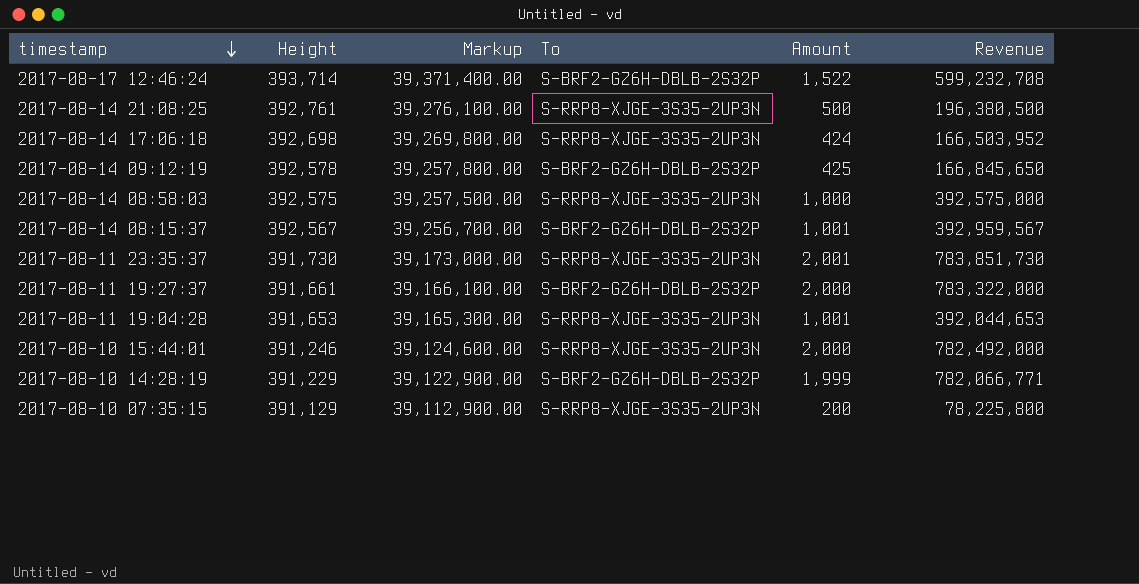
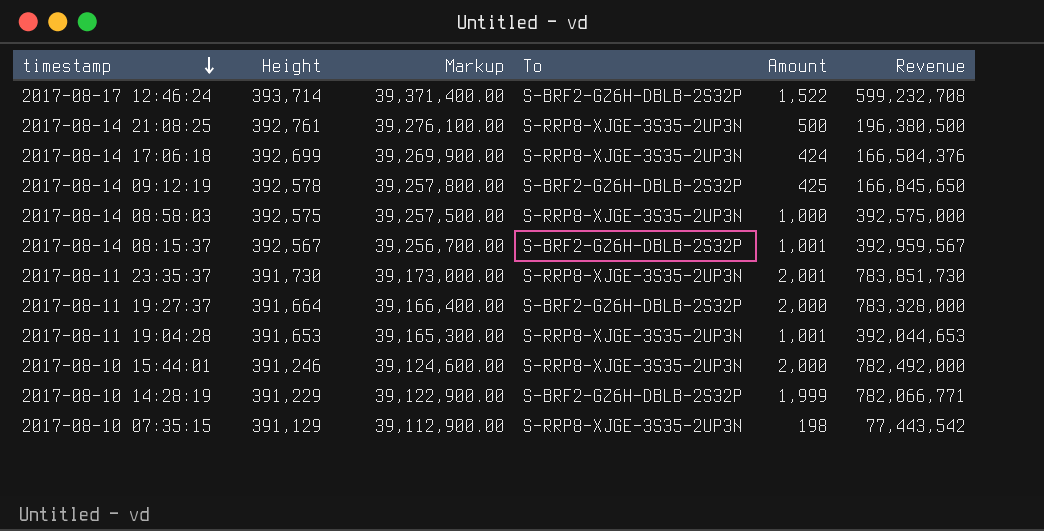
2017-08-14 17:06:18 | Height: 392,698 -> 392,699
2017-08-14 17:06:18 | Markup: 39,269,800.00 -> 39,269,900.00
2017-08-14 17:06:18 | Revenue: 166,503,952 -> 166,504,376
2017-08-11 19:27:37 | Height: 391,661 -> 391,664
2017-08-11 19:27:37 | Markup: 39,166,100.00 -> 39,166,400.00
2017-08-11 19:27:37 | Revenue: 783,322,000 -> 783,328,000
2017-08-10 07:35:15 | Amount: 200 -> 198
2017-08-10 07:35:15 | Revenue: 78,225,800 -> 77,443,542

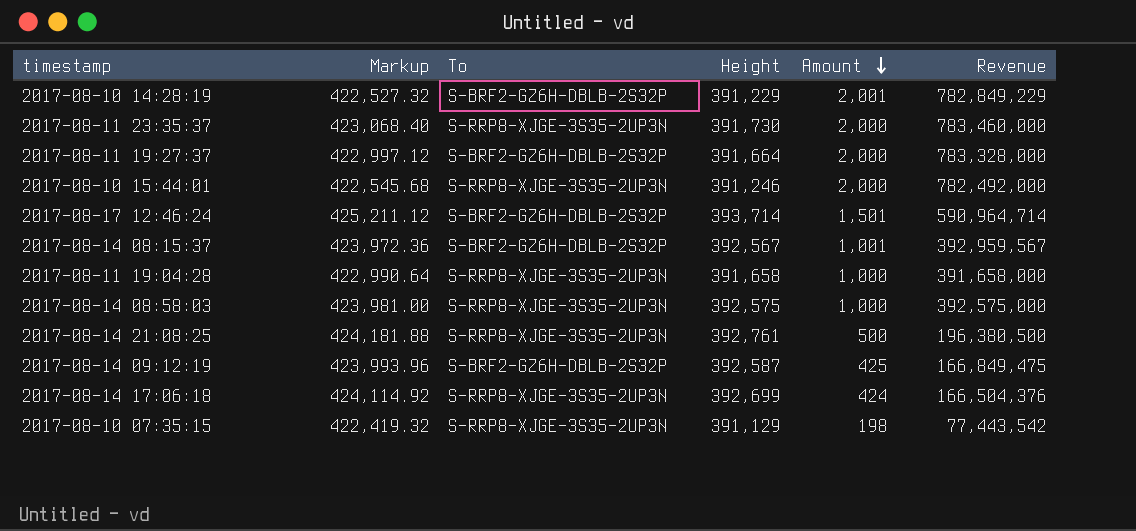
row order: timestamp descending -> Amount descending
column Markup | formula: [Height] * 100 -> [Height] * 1.08
column Height | position: 2 -> 4
2017-08-10 14:28:19 | Amount: 1,999 -> 2,001
2017-08-10 14:28:19 | Revenue: 782,066,771 -> 782,849,229
2017-08-11 23:35:37 | Amount: 2,001 -> 2,000
2017-08-11 23:35:37 | Revenue: 783,851,730 -> 783,460,000
2017-08-17 12:46:24 | Amount: 1,522 -> 1,501
2017-08-17 12:46:24 | Revenue: 599,232,708 -> 590,964,714
2017-08-11 19:04:28 | Height: 391,653 -> 391,658
2017-08-11 19:04:28 | Amount: 1,001 -> 1,000
2017-08-11 19:04:28 | Revenue: 392,044,653 -> 391,658,000
2017-08-14 09:12:19 | Height: 392,578 -> 392,587
2017-08-14 09:12:19 | Revenue: 166,845,650 -> 166,849,475

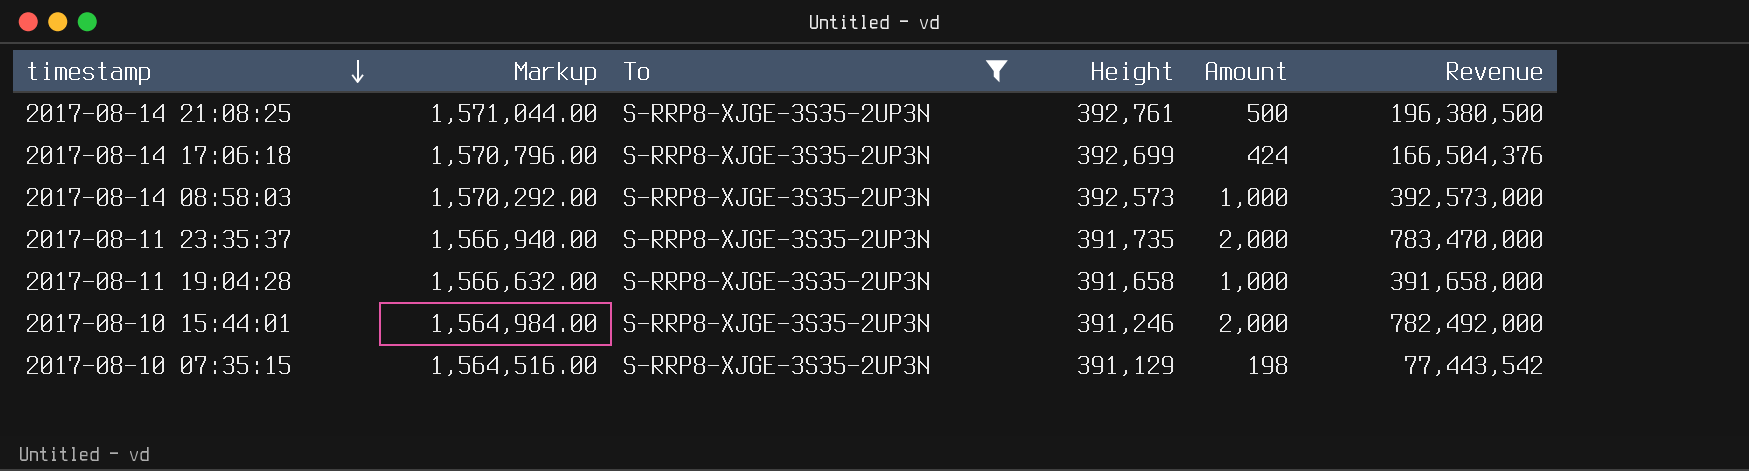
filter: none -> To = S-RRP8-XJGE-3S35-2UP3N
row order: Amount descending -> timestamp descending
column Markup | formula: [Height] * 1.08 -> [Height] * 4
2017-08-14 08:58:03 | Height: 392,575 -> 392,573
2017-08-14 08:58:03 | Revenue: 392,575,000 -> 392,573,000
2017-08-11 23:35:37 | Height: 391,730 -> 391,735
2017-08-11 23:35:37 | Revenue: 783,460,000 -> 783,470,000

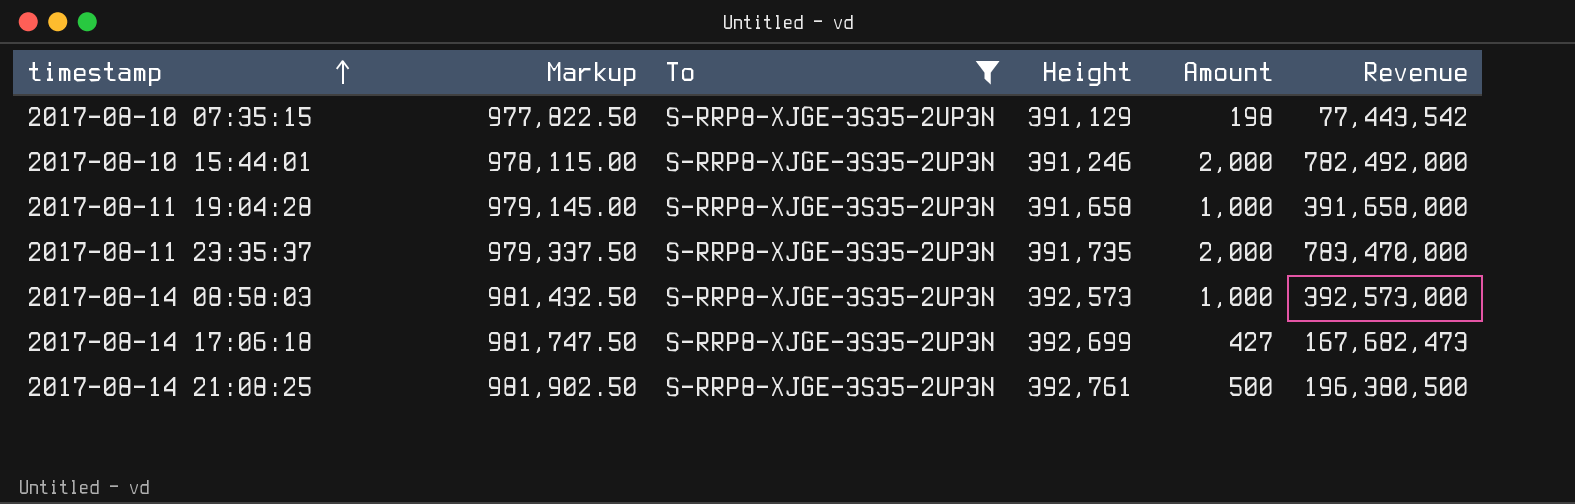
row order: timestamp descending -> timestamp ascending
column Markup | formula: [Height] * 4 -> [Height] * 2.5
2017-08-14 17:06:18 | Amount: 424 -> 427
2017-08-14 17:06:18 | Revenue: 166,504,376 -> 167,682,473

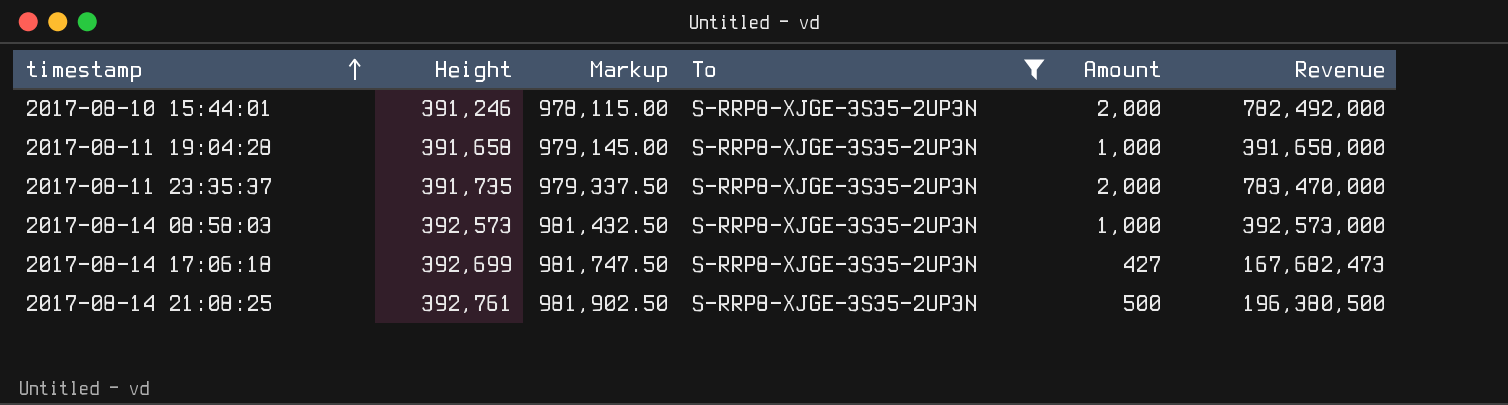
column Height | position: 4 -> 2
row 2017-08-10 07:35:15: 977,822.50 | S-RRP8-XJGE-3S35-2UP3N | 391,129 | 198 | 77,443,542 -> none

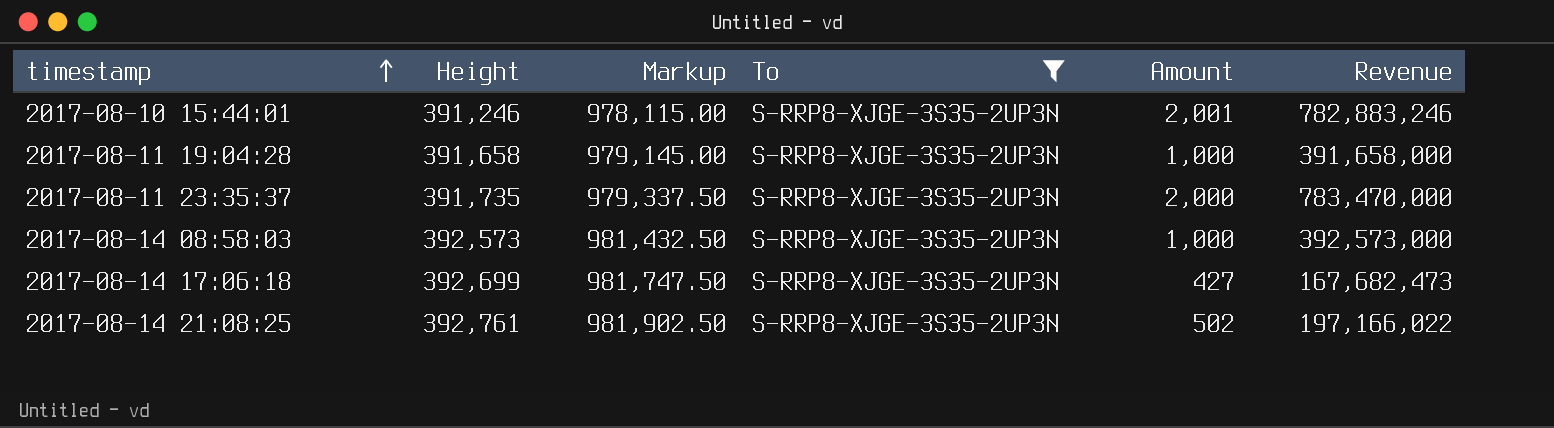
2017-08-10 15:44:01 | Amount: 2,000 -> 2,001
2017-08-10 15:44:01 | Revenue: 782,492,000 -> 782,883,246
2017-08-14 21:08:25 | Amount: 500 -> 502
2017-08-14 21:08:25 | Revenue: 196,380,500 -> 197,166,022

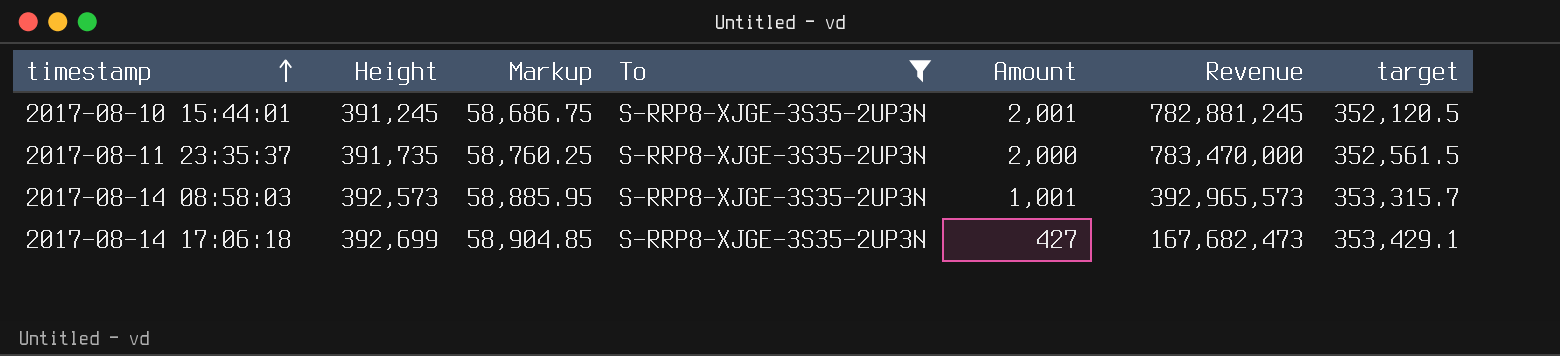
column Markup | formula: [Height] * 2.5 -> [Height] * 0.15
column target | formula: none -> [Height] * 0.9
row 2017-08-11 19:04:28: 391,658 | 979,145.00 | S-RRP8-XJGE-3S35-2UP3N | 1,000 | 391,658,000 -> none
row 2017-08-14 21:08:25: 392,761 | 981,902.50 | S-RRP8-XJGE-3S35-2UP3N | 502 | 197,166,022 -> none
2017-08-10 15:44:01 | Height: 391,246 -> 391,245
2017-08-10 15:44:01 | Revenue: 782,883,246 -> 782,881,245
2017-08-14 08:58:03 | Amount: 1,000 -> 1,001
2017-08-14 08:58:03 | Revenue: 392,573,000 -> 392,965,573

